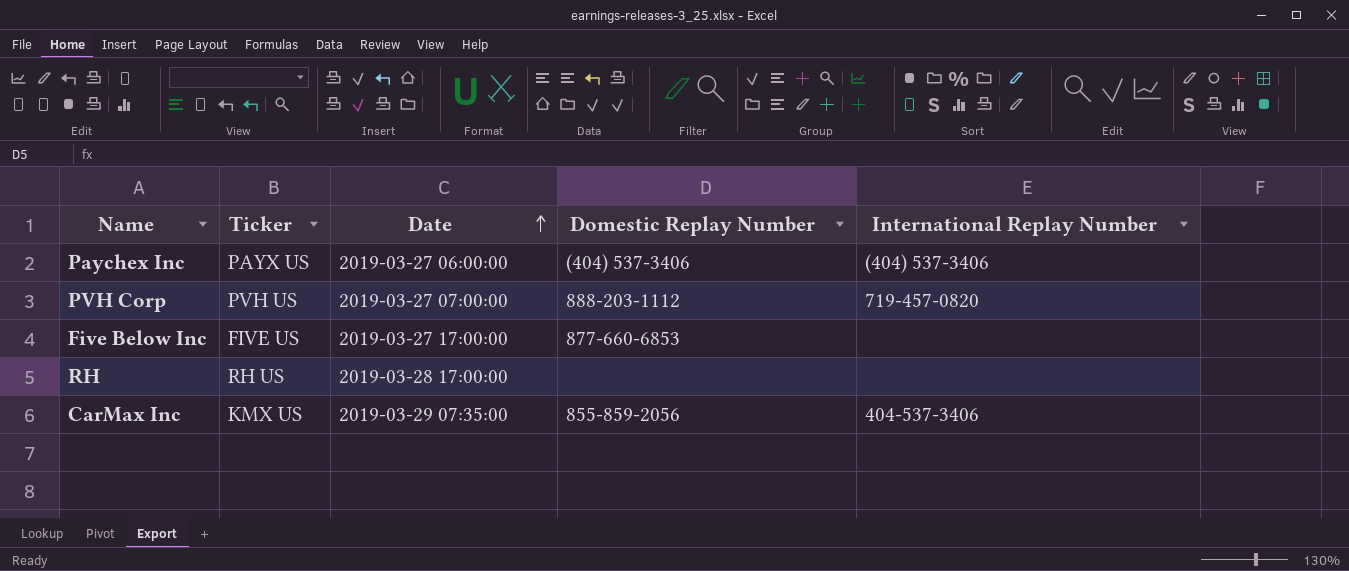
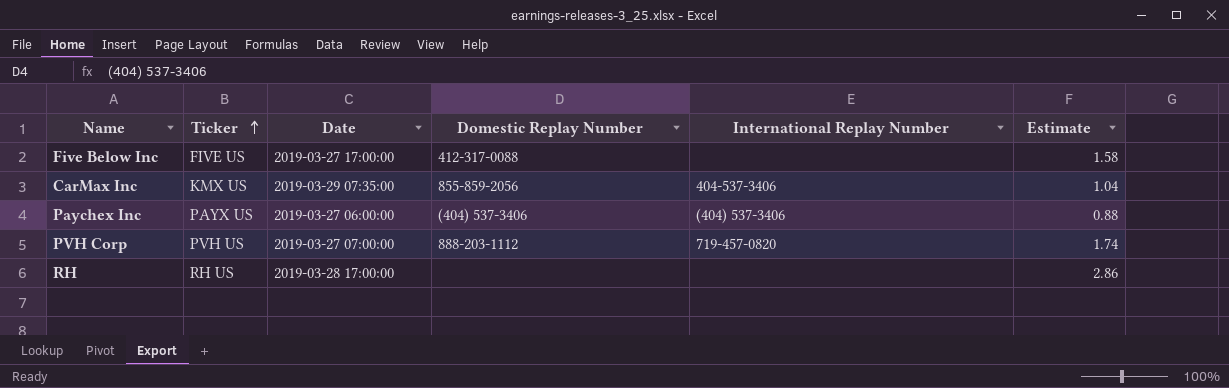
row order: Date ascending -> Ticker ascending
column Estimate | position: none -> 6
Five Below Inc | Domestic Replay Number: 877-660-6853 -> 412-317-0088

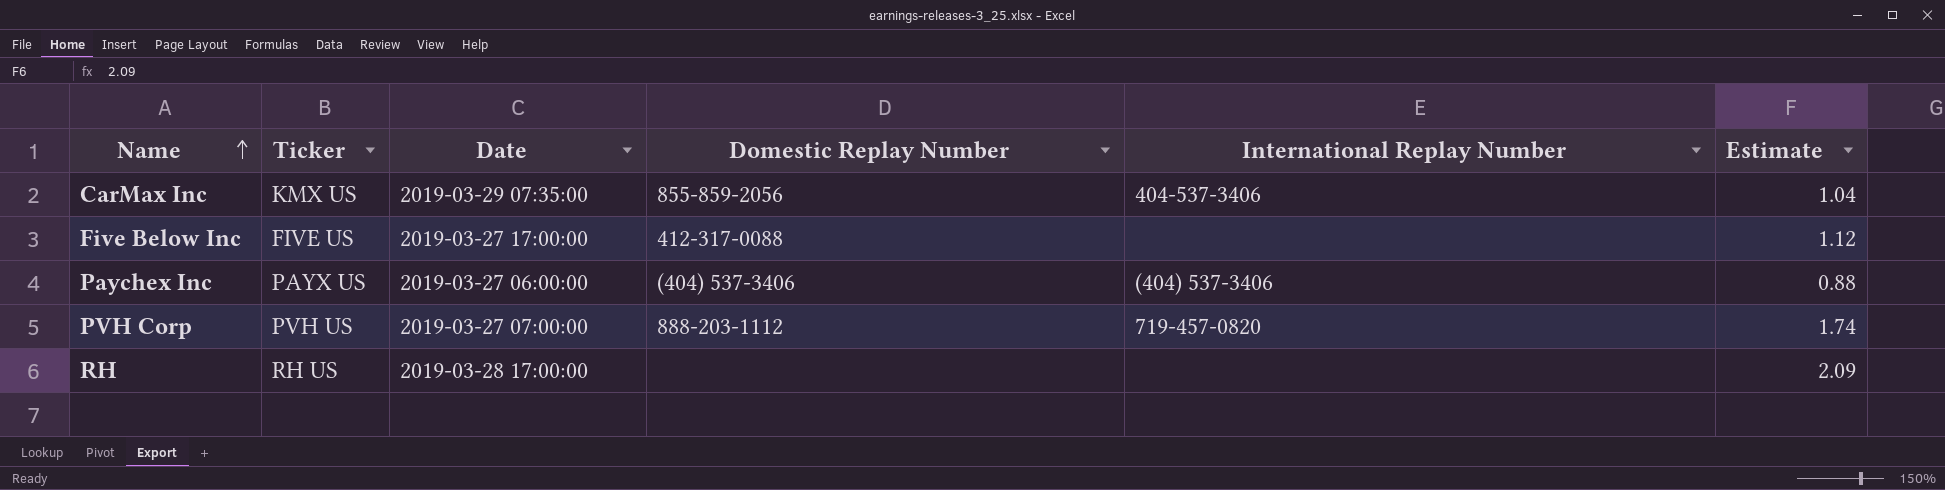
row order: Ticker ascending -> Name ascending
Five Below Inc | Estimate: 1.58 -> 1.12
RH | Estimate: 2.86 -> 2.09

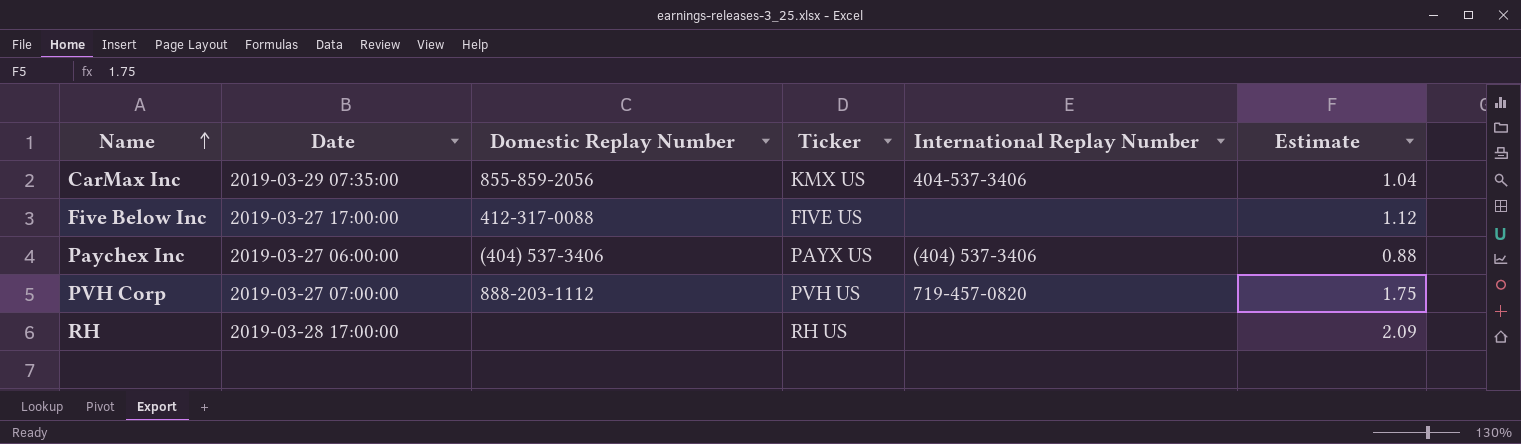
column Ticker | position: 2 -> 4
PVH Corp | Estimate: 1.74 -> 1.75

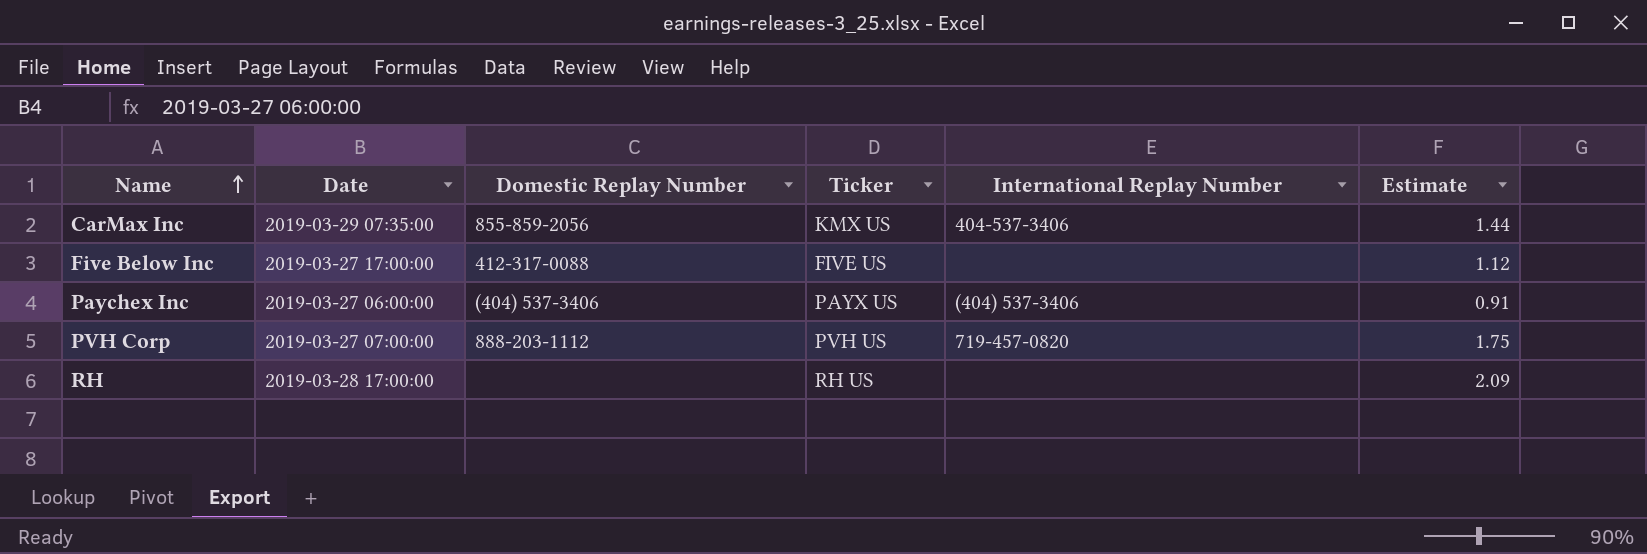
CarMax Inc | Estimate: 1.04 -> 1.44
Paychex Inc | Estimate: 0.88 -> 0.91

